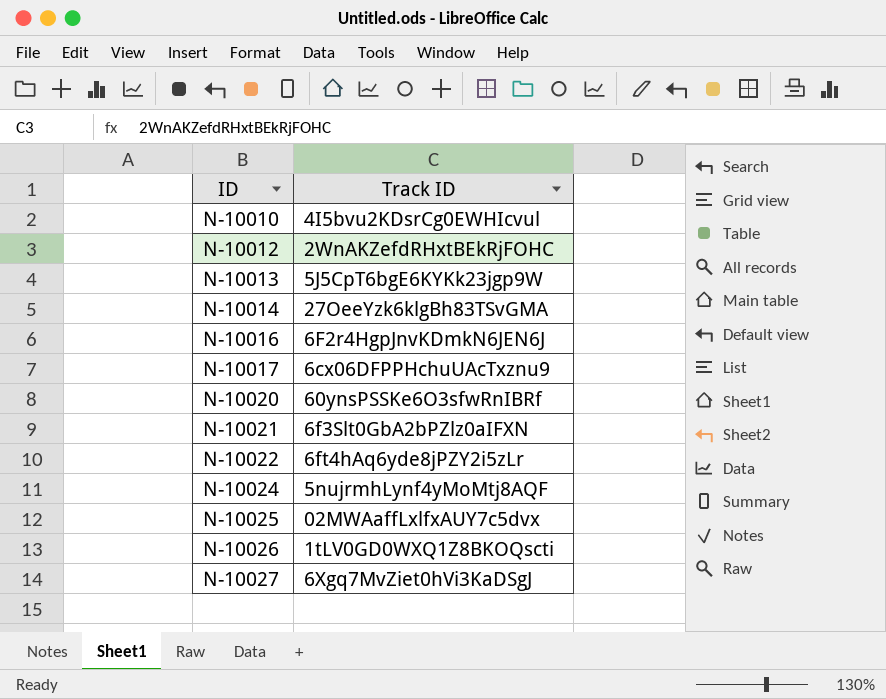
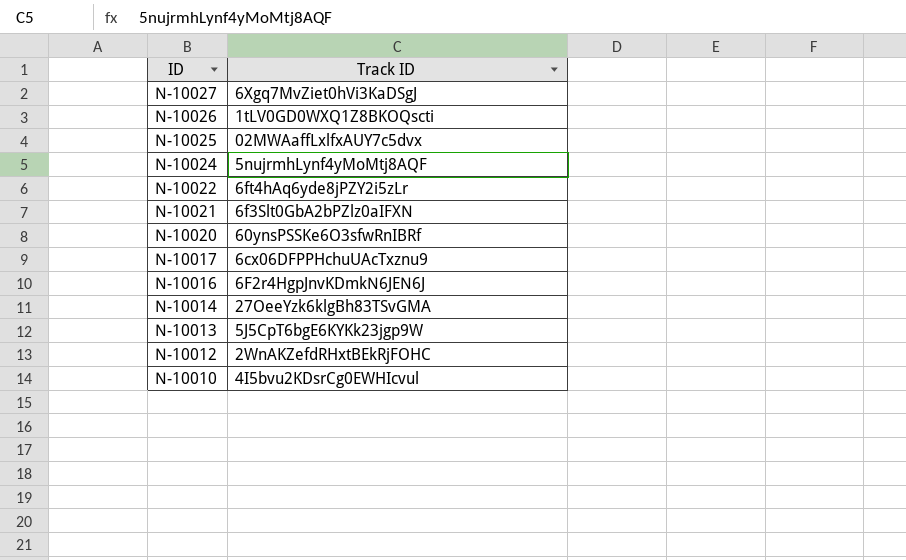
row order: ID ascending -> ID descending

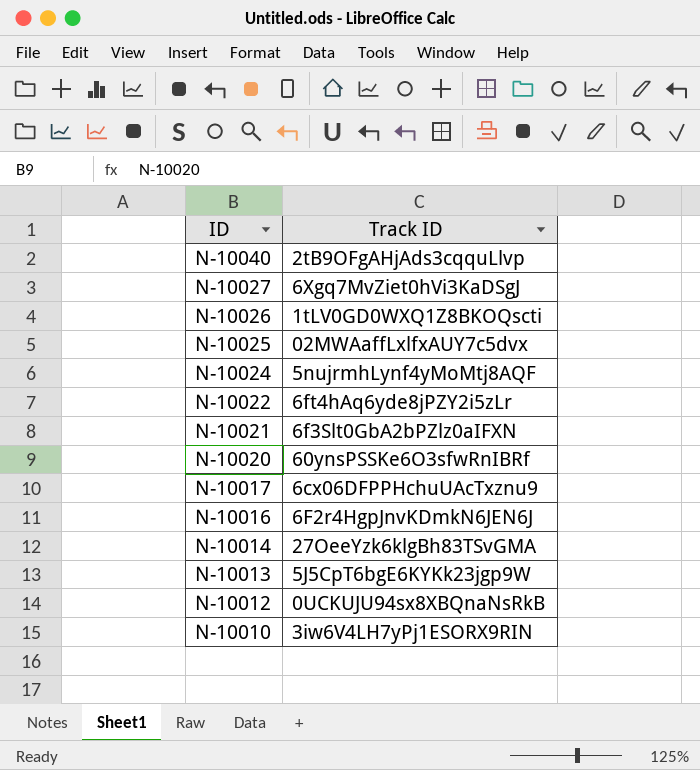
row N-10040: none -> 2tB9OFgAHjAds3cqquLlvp
N-10012 | Track ID: 2WnAKZefdRHxtBEkRjFOHC -> 0UCKUJU94sx8XBQnaNsRkB
N-10010 | Track ID: 4I5bvu2KDsrCg0EWHIcvul -> 3iw6V4LH7yPj1ESORX9RIN

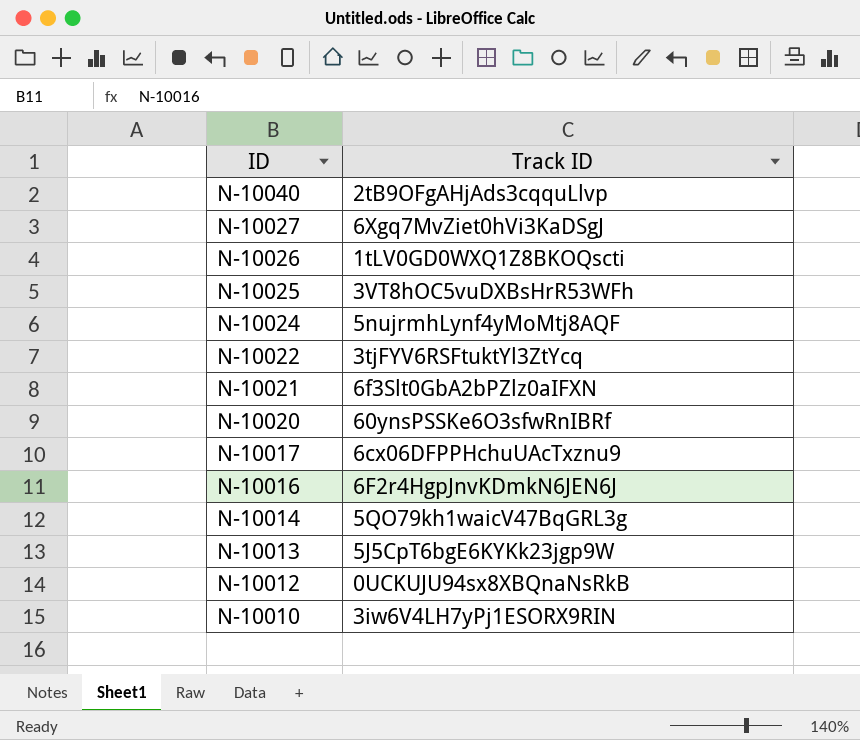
N-10025 | Track ID: 02MWAaffLxlfxAUY7c5dvx -> 3VT8hOC5vuDXBsHrR53WFh
N-10022 | Track ID: 6ft4hAq6yde8jPZY2i5zLr -> 3tjFYV6RSFtuktYl3ZtYcq
N-10014 | Track ID: 27OeeYzk6klgBh83TSvGMA -> 5QO79kh1waicV47BqGRL3g

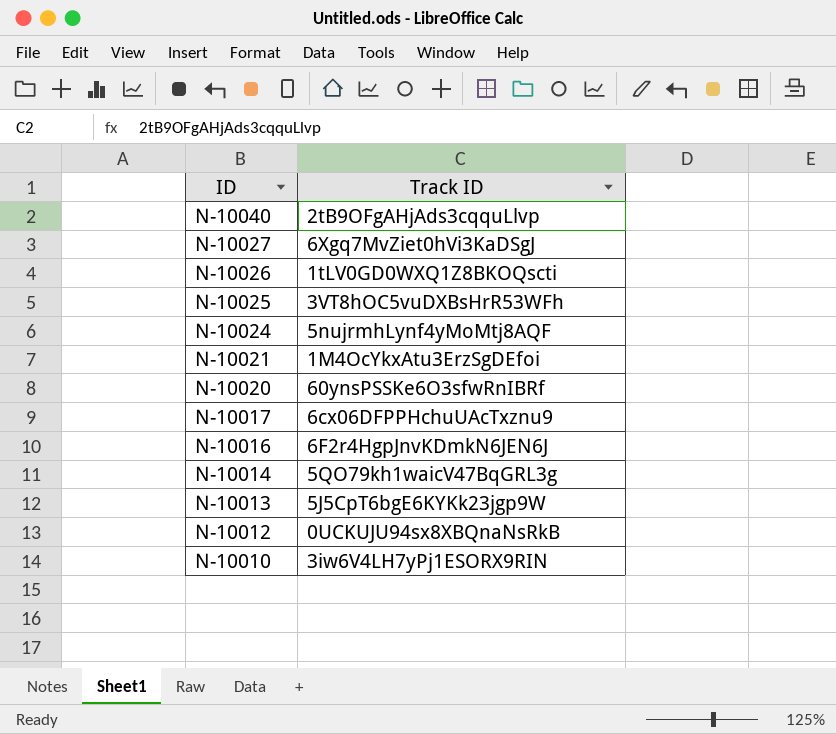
row N-10022: 3tjFYV6RSFtuktYl3ZtYcq -> none
N-10021 | Track ID: 6f3Slt0GbA2bPZlz0aIFXN -> 1M4OcYkxAtu3ErzSgDEfoi

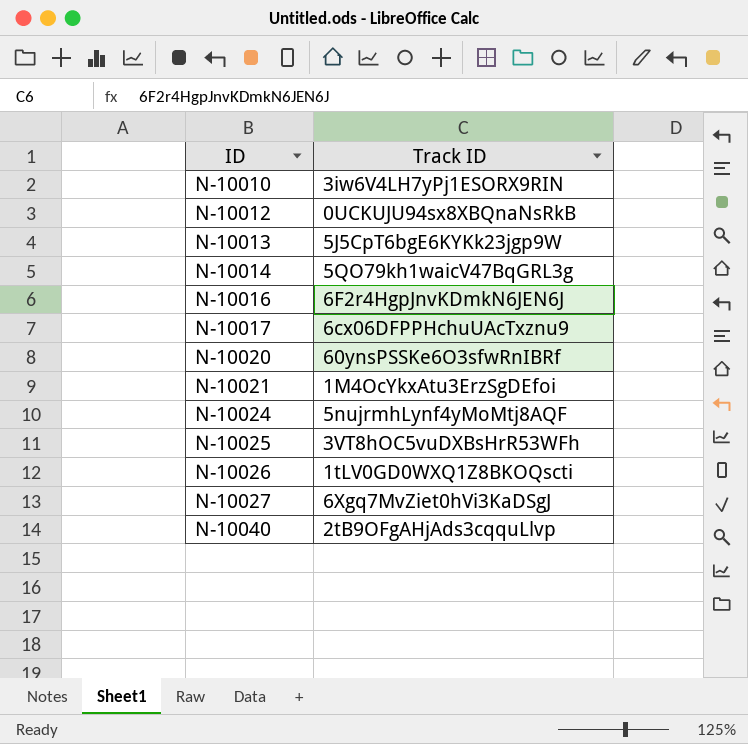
row order: ID descending -> ID ascending

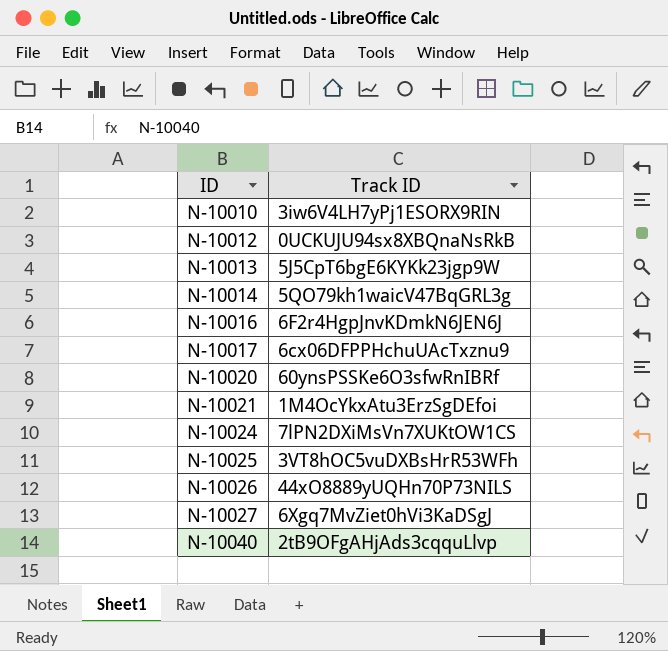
N-10024 | Track ID: 5nujrmhLynf4yMoMtj8AQF -> 7lPN2DXiMsVn7XUKtOW1CS
N-10026 | Track ID: 1tLV0GD0WXQ1Z8BKOQscti -> 44xO8889yUQHn70P73NILS

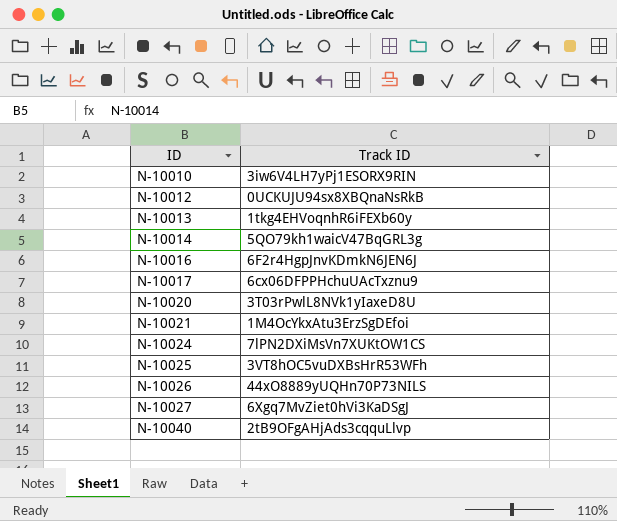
N-10013 | Track ID: 5J5CpT6bgE6KYKk23jgp9W -> 1tkg4EHVoqnhR6iFEXb60y
N-10020 | Track ID: 60ynsPSSKe6O3sfwRnIBRf -> 3T03rPwlL8NVk1yIaxeD8U

